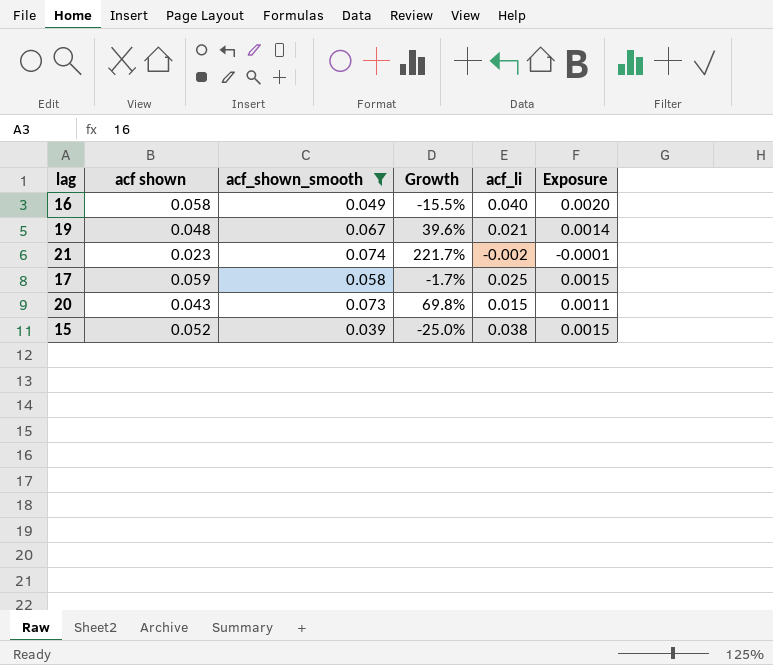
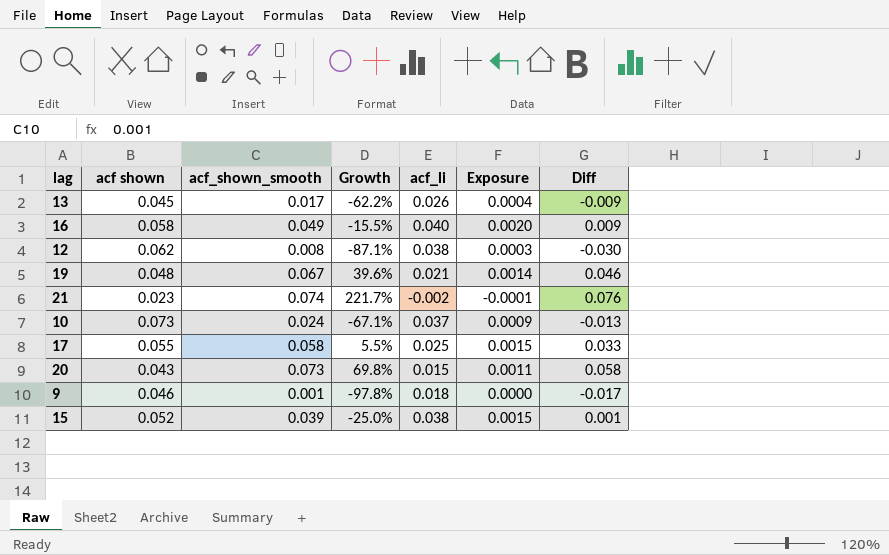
filter: acf_shown_smooth >= 0.039 -> none
column Diff | formula: none -> [acf_shown_smooth] - [acf_li]
17 | acf shown: 0.059 -> 0.055
17 | Growth: -1.7% -> 5.5%

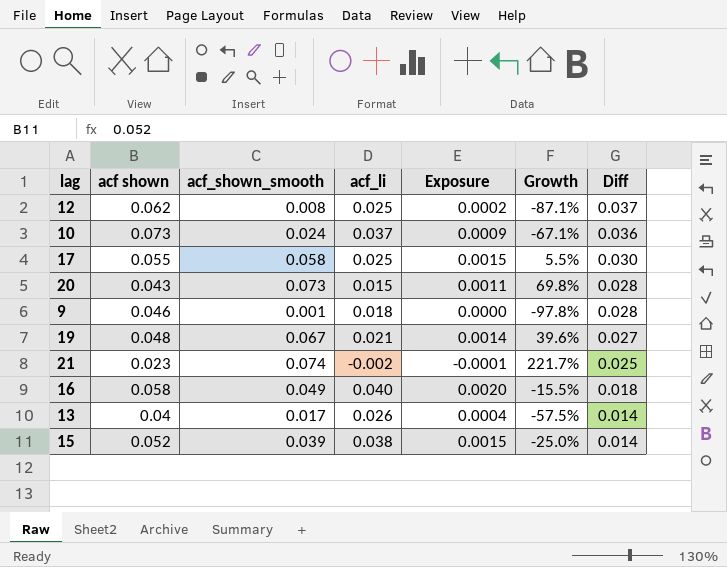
row order: none -> Diff descending
column Growth | position: 4 -> 6
column Diff | formula: [acf_shown_smooth] - [acf_li] -> [acf shown] - [acf_li]
12 | acf_li: 0.038 -> 0.025
12 | Exposure: 0.0003 -> 0.0002
13 | acf shown: 0.045 -> 0.04
13 | Growth: -62.2% -> -57.5%

